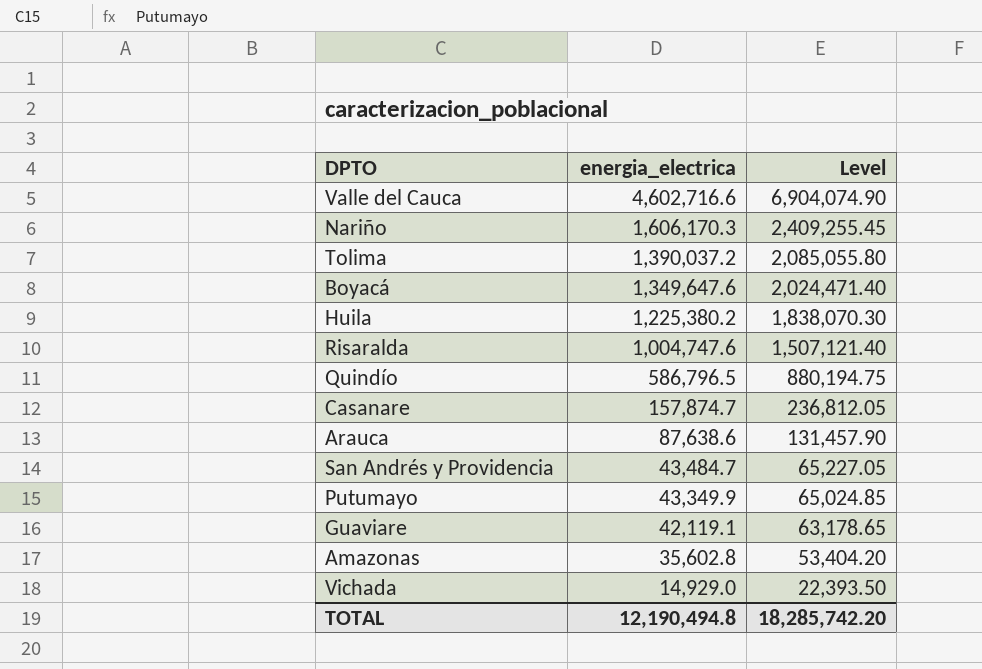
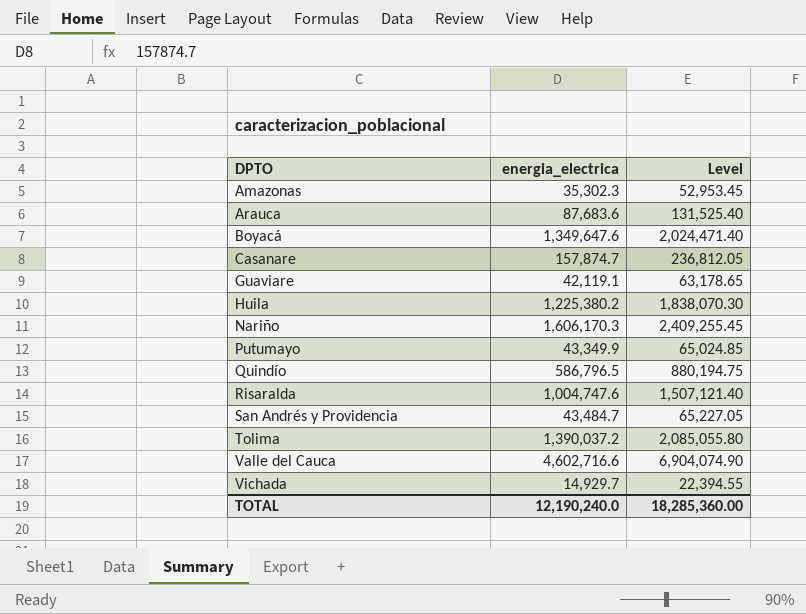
row order: energia_electrica descending -> DPTO ascending
Amazonas | energia_electrica: 35,602.8 -> 35,302.3
Amazonas | Level: 53,404.20 -> 52,953.45
Arauca | energia_electrica: 87,638.6 -> 87,683.6
Arauca | Level: 131,457.90 -> 131,525.40
Vichada | energia_electrica: 14,929.0 -> 14,929.7
Vichada | Level: 22,393.50 -> 22,394.55
TOTAL | energia_electrica: 12,190,494.8 -> 12,190,240.0
TOTAL | Level: 18,285,742.20 -> 18,285,360.00

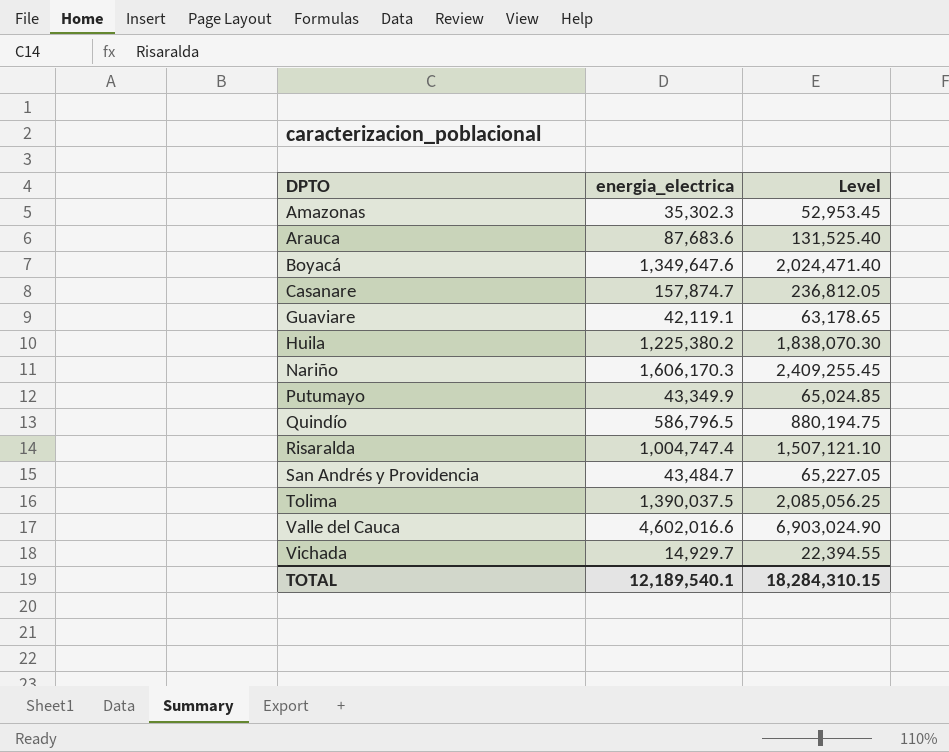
Risaralda | energia_electrica: 1,004,747.6 -> 1,004,747.4
Risaralda | Level: 1,507,121.40 -> 1,507,121.10
Tolima | energia_electrica: 1,390,037.2 -> 1,390,037.5
Tolima | Level: 2,085,055.80 -> 2,085,056.25
Valle del Cauca | energia_electrica: 4,602,716.6 -> 4,602,016.6
Valle del Cauca | Level: 6,904,074.90 -> 6,903,024.90
TOTAL | energia_electrica: 12,190,240.0 -> 12,189,540.1
TOTAL | Level: 18,285,360.00 -> 18,284,310.15

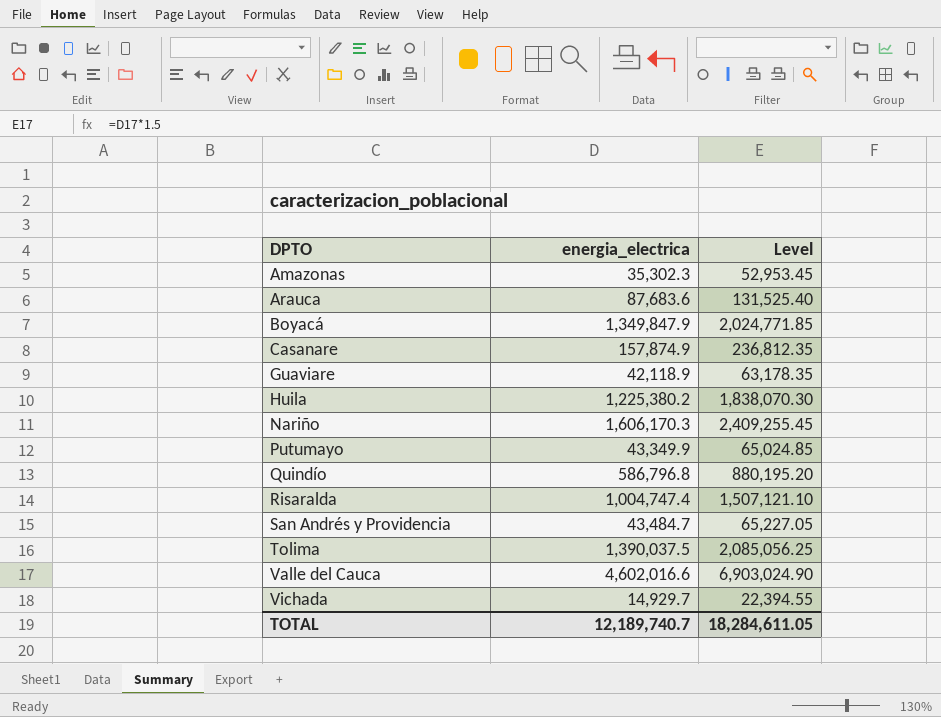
Boyacá | energia_electrica: 1,349,647.6 -> 1,349,847.9
Boyacá | Level: 2,024,471.40 -> 2,024,771.85
Casanare | energia_electrica: 157,874.7 -> 157,874.9
Casanare | Level: 236,812.05 -> 236,812.35
Guaviare | energia_electrica: 42,119.1 -> 42,118.9
Guaviare | Level: 63,178.65 -> 63,178.35
Quindío | energia_electrica: 586,796.5 -> 586,796.8
Quindío | Level: 880,194.75 -> 880,195.20
TOTAL | energia_electrica: 12,189,540.1 -> 12,189,740.7
TOTAL | Level: 18,284,310.15 -> 18,284,611.05

